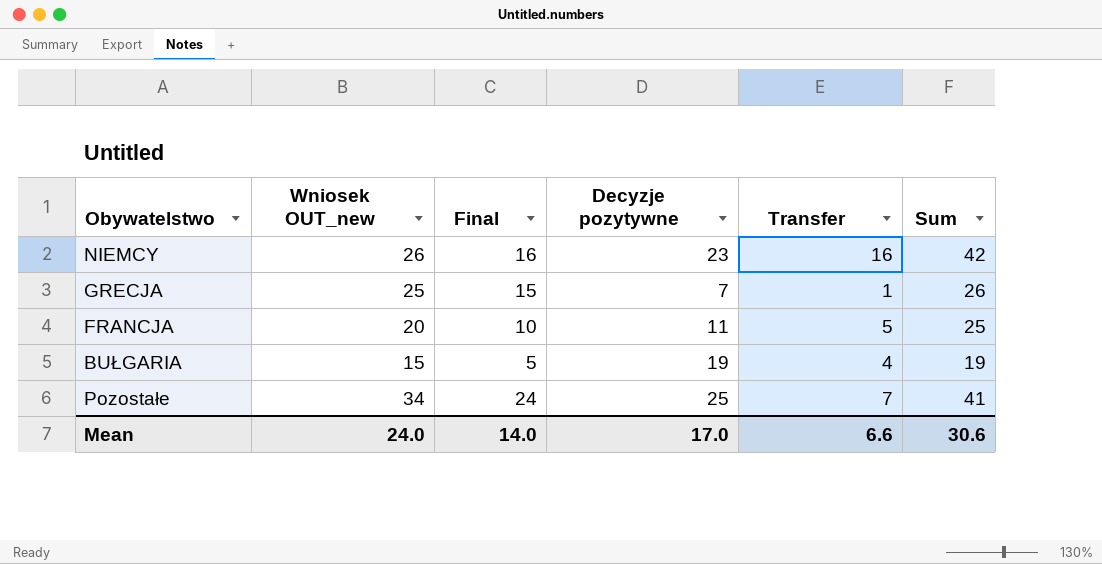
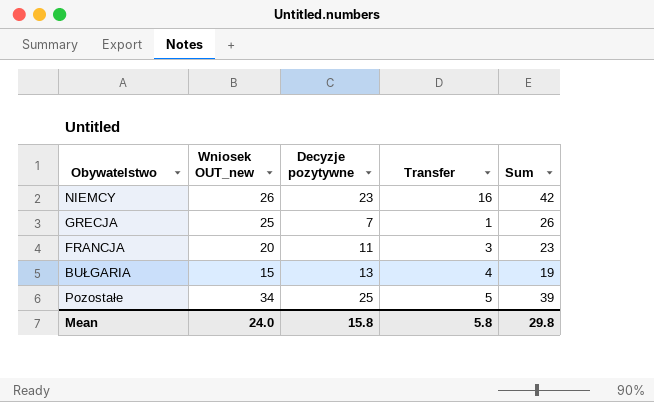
column Final | formula: [Wniosek OUT_new] - 10 -> none
FRANCJA | Transfer: 5 -> 3
FRANCJA | Sum: 25 -> 23
BUŁGARIA | Decyzje pozytywne: 19 -> 13
Pozostałe | Transfer: 7 -> 5
Pozostałe | Sum: 41 -> 39
Mean | Decyzje pozytywne: 17.0 -> 15.8
Mean | Transfer: 6.6 -> 5.8
Mean | Sum: 30.6 -> 29.8

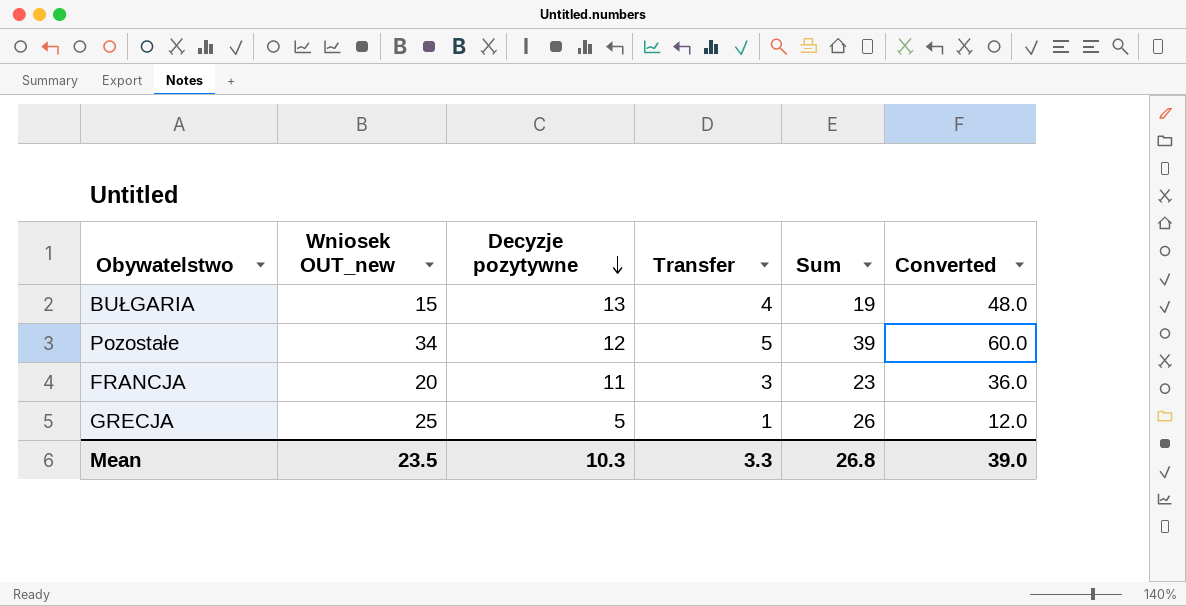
row order: none -> Decyzje pozytywne descending
column Converted | formula: none -> [Transfer] * 12
row NIEMCY: 26 | 23 | 16 | 42 -> none
Pozostałe | Decyzje pozytywne: 25 -> 12
GRECJA | Decyzje pozytywne: 7 -> 5
Mean | Wniosek OUT_new: 24.0 -> 23.5
Mean | Decyzje pozytywne: 15.8 -> 10.3
Mean | Transfer: 5.8 -> 3.3
Mean | Sum: 29.8 -> 26.8

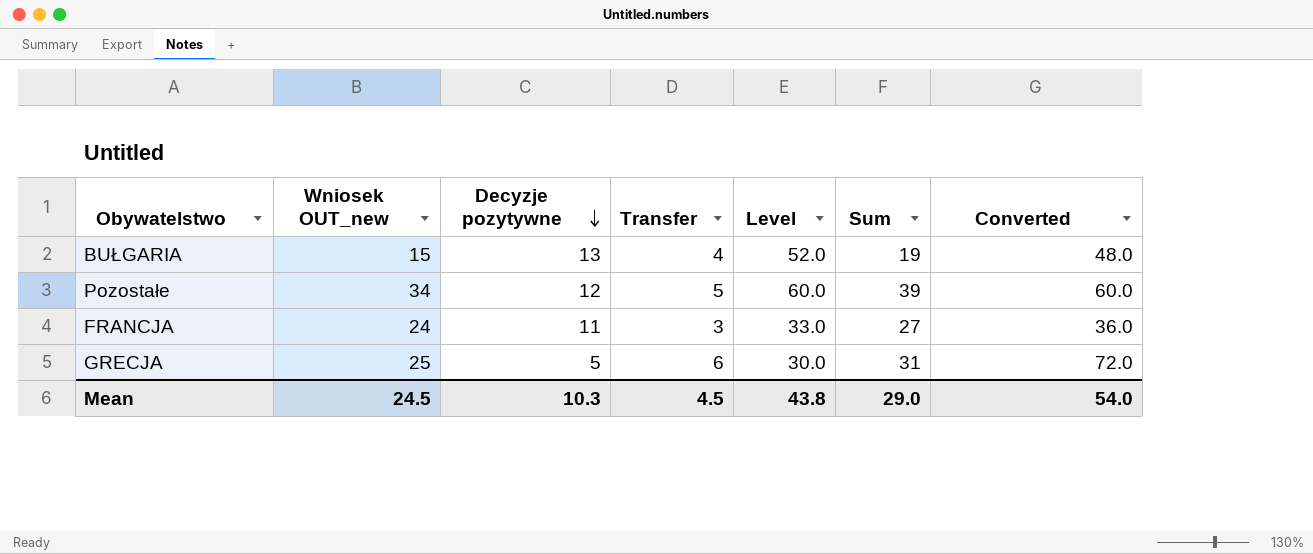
column Level | formula: none -> [Decyzje pozytywne] * [Transfer]
FRANCJA | Wniosek OUT_new: 20 -> 24
FRANCJA | Sum: 23 -> 27
GRECJA | Transfer: 1 -> 6
GRECJA | Sum: 26 -> 31
GRECJA | Converted: 12.0 -> 72.0
Mean | Wniosek OUT_new: 23.5 -> 24.5
Mean | Transfer: 3.3 -> 4.5
Mean | Sum: 26.8 -> 29.0
Mean | Converted: 39.0 -> 54.0

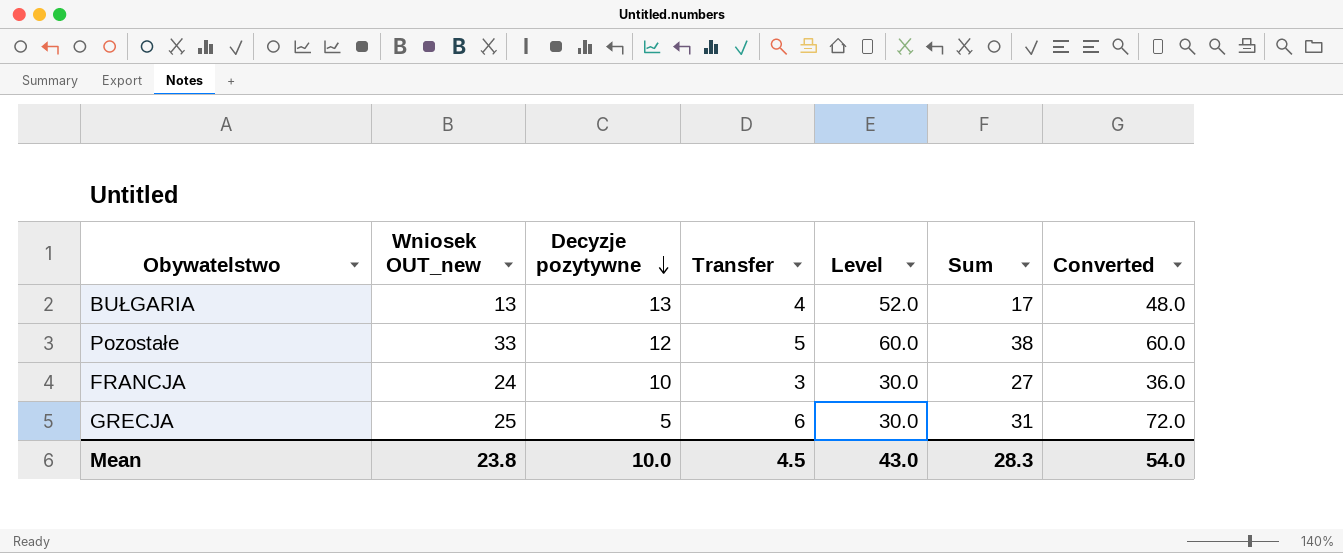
BUŁGARIA | Wniosek OUT_new: 15 -> 13
BUŁGARIA | Sum: 19 -> 17
Pozostałe | Wniosek OUT_new: 34 -> 33
Pozostałe | Sum: 39 -> 38
FRANCJA | Decyzje pozytywne: 11 -> 10
FRANCJA | Level: 33.0 -> 30.0
Mean | Wniosek OUT_new: 24.5 -> 23.8
Mean | Decyzje pozytywne: 10.3 -> 10.0
Mean | Level: 43.8 -> 43.0
Mean | Sum: 29.0 -> 28.3

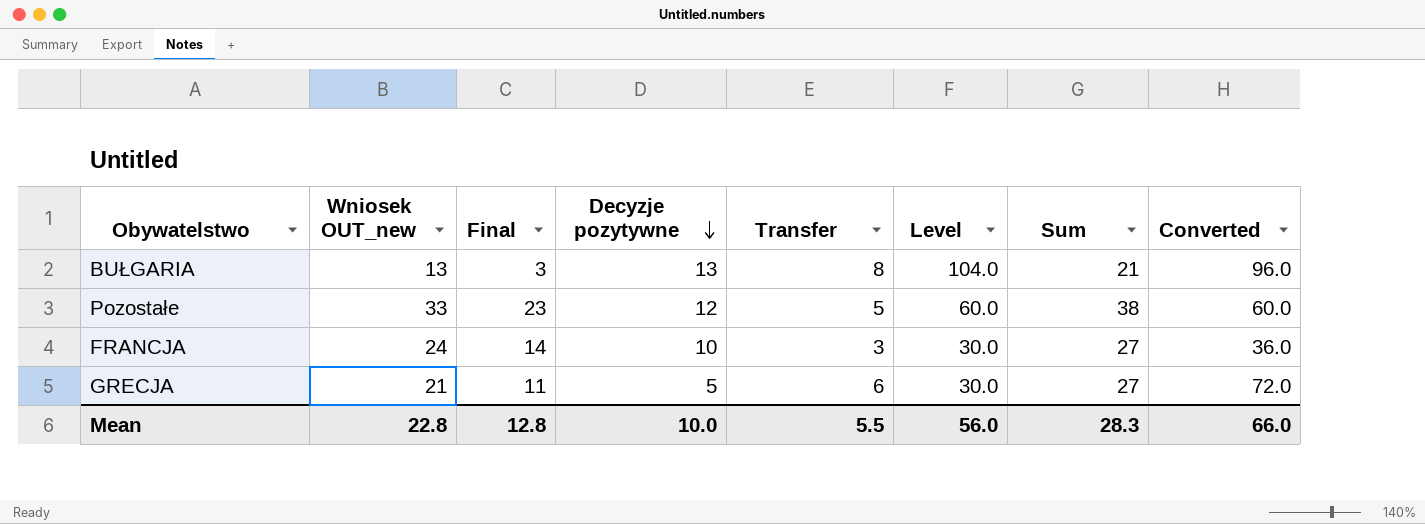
column Final | formula: none -> [Wniosek OUT_new] - 10
BUŁGARIA | Transfer: 4 -> 8
BUŁGARIA | Level: 52.0 -> 104.0
BUŁGARIA | Sum: 17 -> 21
BUŁGARIA | Converted: 48.0 -> 96.0
GRECJA | Wniosek OUT_new: 25 -> 21
GRECJA | Sum: 31 -> 27
Mean | Wniosek OUT_new: 23.8 -> 22.8
Mean | Transfer: 4.5 -> 5.5
Mean | Level: 43.0 -> 56.0
Mean | Converted: 54.0 -> 66.0

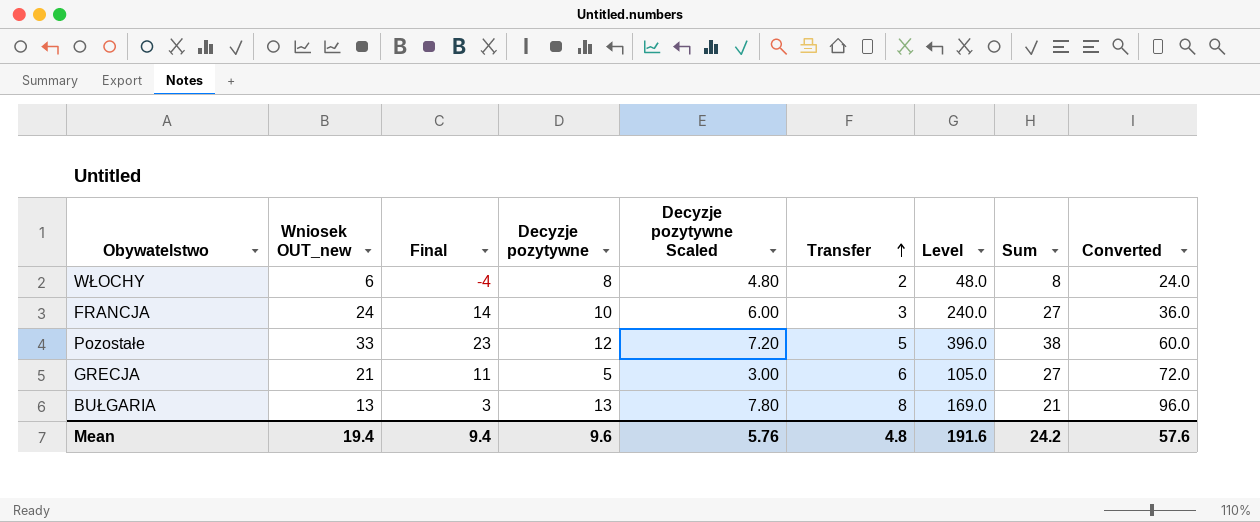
row order: Decyzje pozytywne descending -> Transfer ascending
column Decyzje pozytywne Scaled | formula: none -> [Decyzje pozytywne] * 0.6
column Level | formula: [Decyzje pozytywne] * [Transfer] -> [Wniosek OUT_new] * [Decyzje pozytywne]
row WŁOCHY: none -> 6 | -4 | 8 | 4.80 | 2 | 48.0 | 8 | 24.0
Mean | Wniosek OUT_new: 22.8 -> 19.4
Mean | Final: 12.8 -> 9.4
Mean | Decyzje pozytywne: 10.0 -> 9.6
Mean | Transfer: 5.5 -> 4.8
Mean | Level: 56.0 -> 191.6
Mean | Sum: 28.3 -> 24.2
Mean | Converted: 66.0 -> 57.6

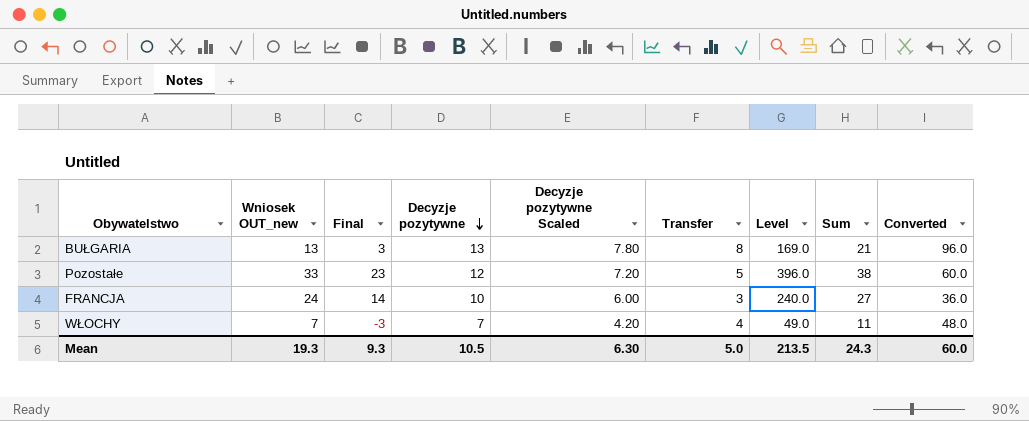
row order: Transfer ascending -> Decyzje pozytywne descending
row GRECJA: 21 | 11 | 5 | 3.00 | 6 | 105.0 | 27 | 72.0 -> none
WŁOCHY | Wniosek OUT_new: 6 -> 7
WŁOCHY | Final: -4 -> -3
WŁOCHY | Decyzje pozytywne: 8 -> 7
WŁOCHY | Decyzje pozytywne Scaled: 4.80 -> 4.20
WŁOCHY | Transfer: 2 -> 4
WŁOCHY | Level: 48.0 -> 49.0
WŁOCHY | Sum: 8 -> 11
WŁOCHY | Converted: 24.0 -> 48.0
Mean | Wniosek OUT_new: 19.4 -> 19.3
Mean | Final: 9.4 -> 9.3
Mean | Decyzje pozytywne: 9.6 -> 10.5
Mean | Decyzje pozytywne Scaled: 5.76 -> 6.30
Mean | Transfer: 4.8 -> 5.0
Mean | Level: 191.6 -> 213.5
Mean | Sum: 24.2 -> 24.3
Mean | Converted: 57.6 -> 60.0

